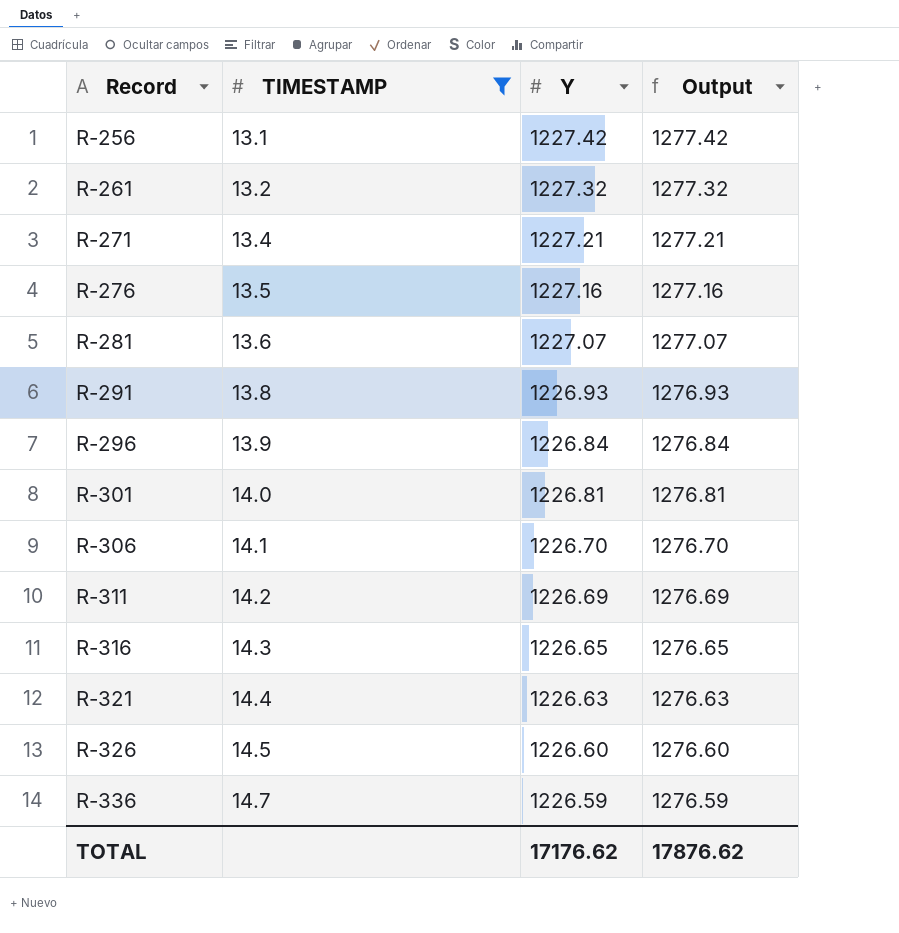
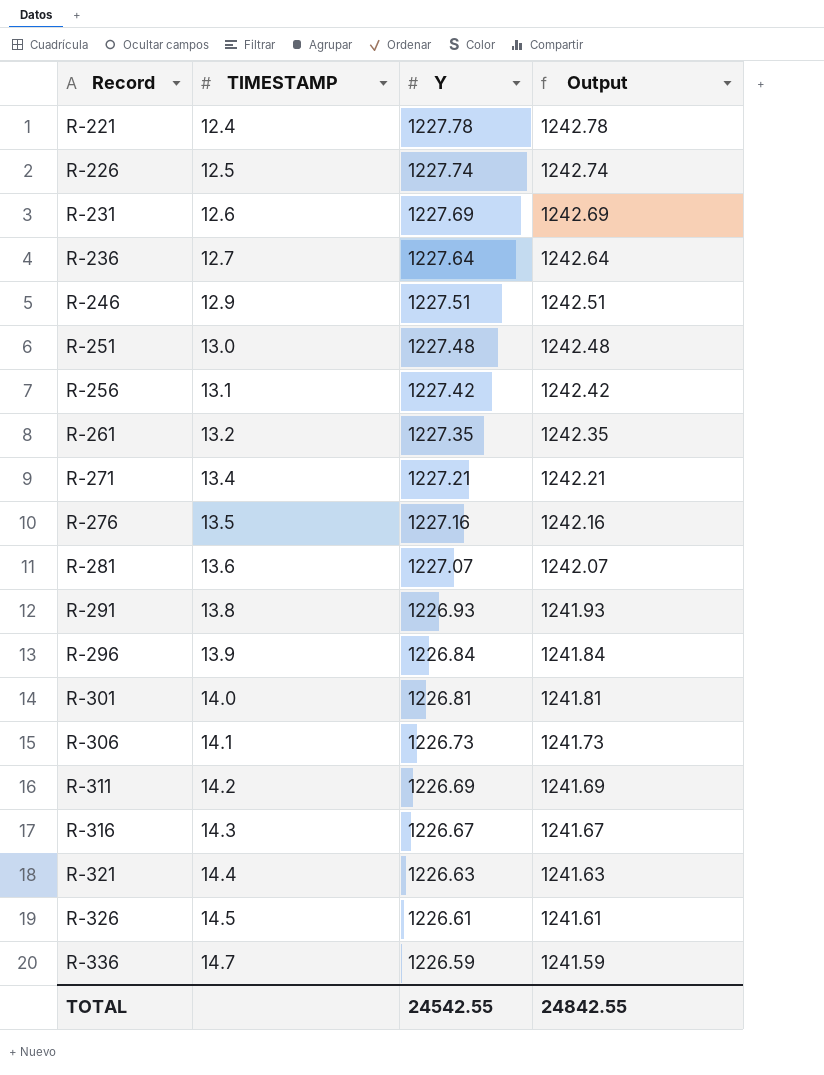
filter: TIMESTAMP >= 13.1 -> none
column Output | formula: [Y] + 50 -> [Y] + 15
R-261 | Y: 1227.32 -> 1227.35
R-306 | Y: 1226.70 -> 1226.73
R-316 | Y: 1226.65 -> 1226.67
R-326 | Y: 1226.60 -> 1226.61
TOTAL | Y: 17176.62 -> 24542.55
TOTAL | Output: 17876.62 -> 24842.55

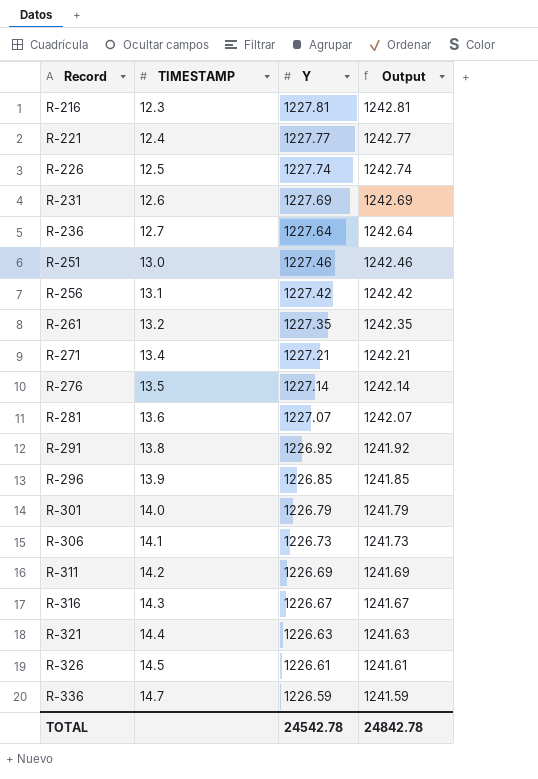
row R-246: 12.9 | 1227.51 | 1242.51 -> none
row R-216: none -> 12.3 | 1227.81 | 1242.81
R-221 | Y: 1227.78 -> 1227.77
R-221 | Output: 1242.78 -> 1242.77
R-251 | Y: 1227.48 -> 1227.46
R-251 | Output: 1242.48 -> 1242.46
R-276 | Y: 1227.16 -> 1227.14
R-276 | Output: 1242.16 -> 1242.14
R-291 | Y: 1226.93 -> 1226.92
R-291 | Output: 1241.93 -> 1241.92
R-296 | Y: 1226.84 -> 1226.85
R-296 | Output: 1241.84 -> 1241.85
R-301 | Y: 1226.81 -> 1226.79
R-301 | Output: 1241.81 -> 1241.79
TOTAL | Y: 24542.55 -> 24542.78
TOTAL | Output: 24842.55 -> 24842.78

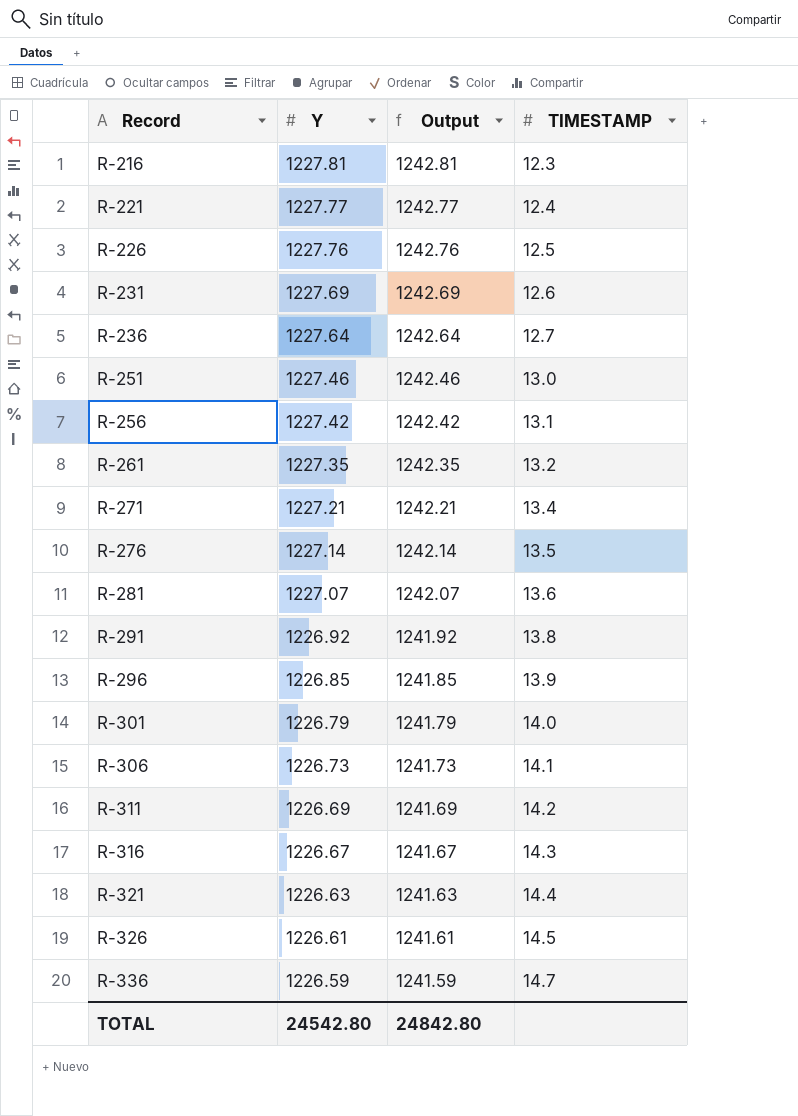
column TIMESTAMP | position: 2 -> 4
R-226 | Y: 1227.74 -> 1227.76
R-226 | Output: 1242.74 -> 1242.76
TOTAL | Y: 24542.78 -> 24542.80
TOTAL | Output: 24842.78 -> 24842.80

